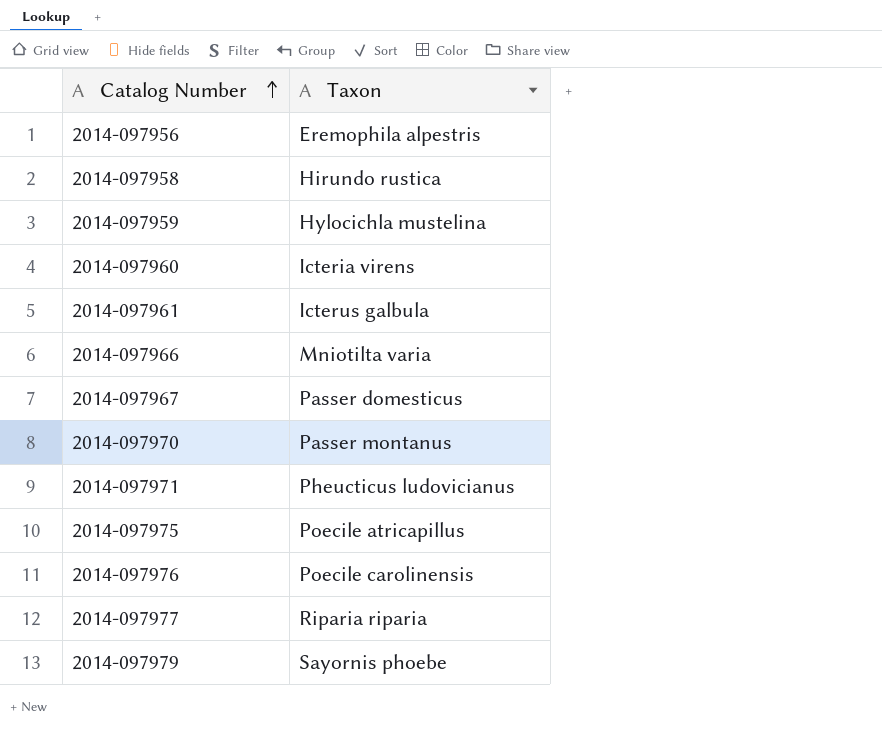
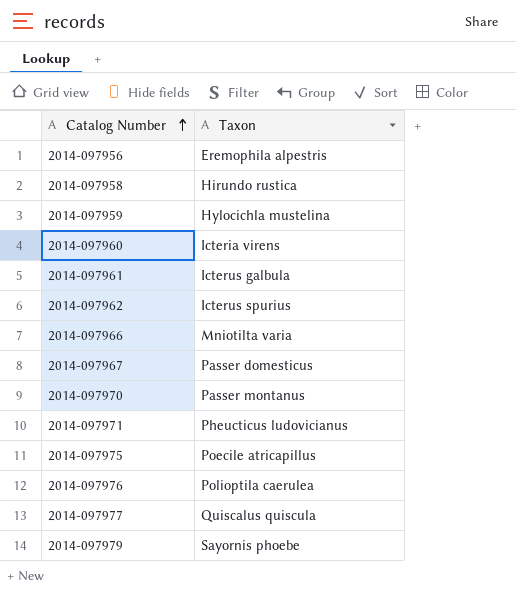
row 2014-097962: none -> Icterus spurius
2014-097976 | Taxon: Poecile carolinensis -> Polioptila caerulea
2014-097977 | Taxon: Riparia riparia -> Quiscalus quiscula

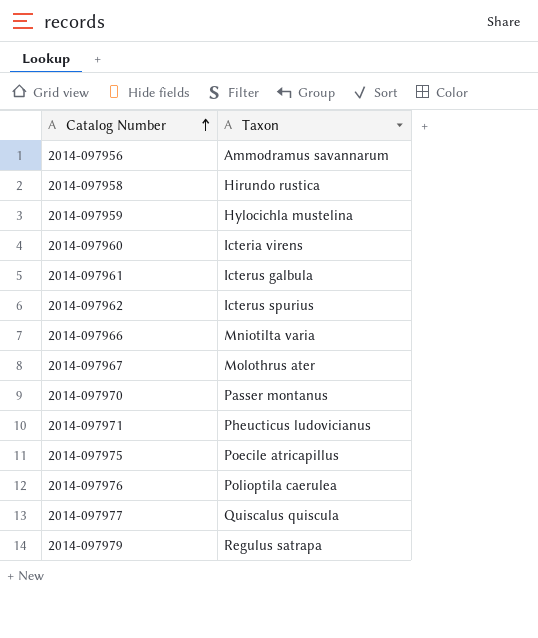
2014-097956 | Taxon: Eremophila alpestris -> Ammodramus savannarum
2014-097967 | Taxon: Passer domesticus -> Molothrus ater
2014-097979 | Taxon: Sayornis phoebe -> Regulus satrapa

